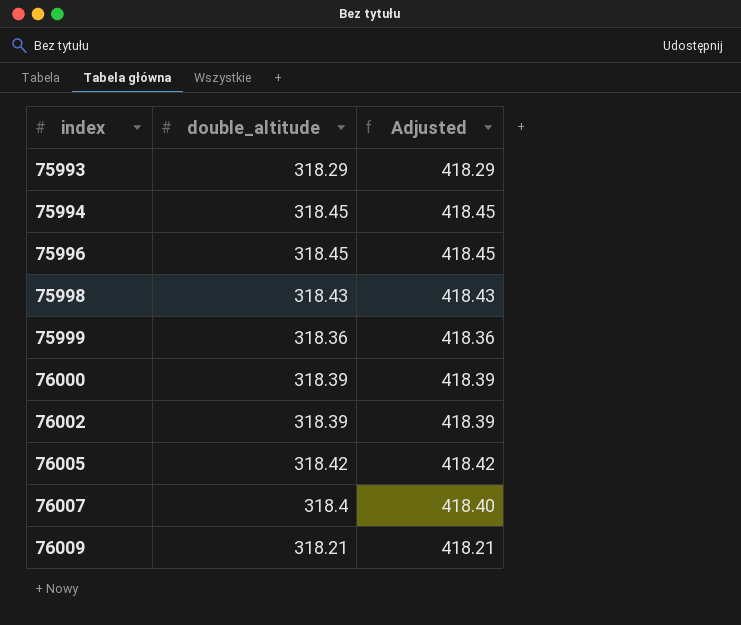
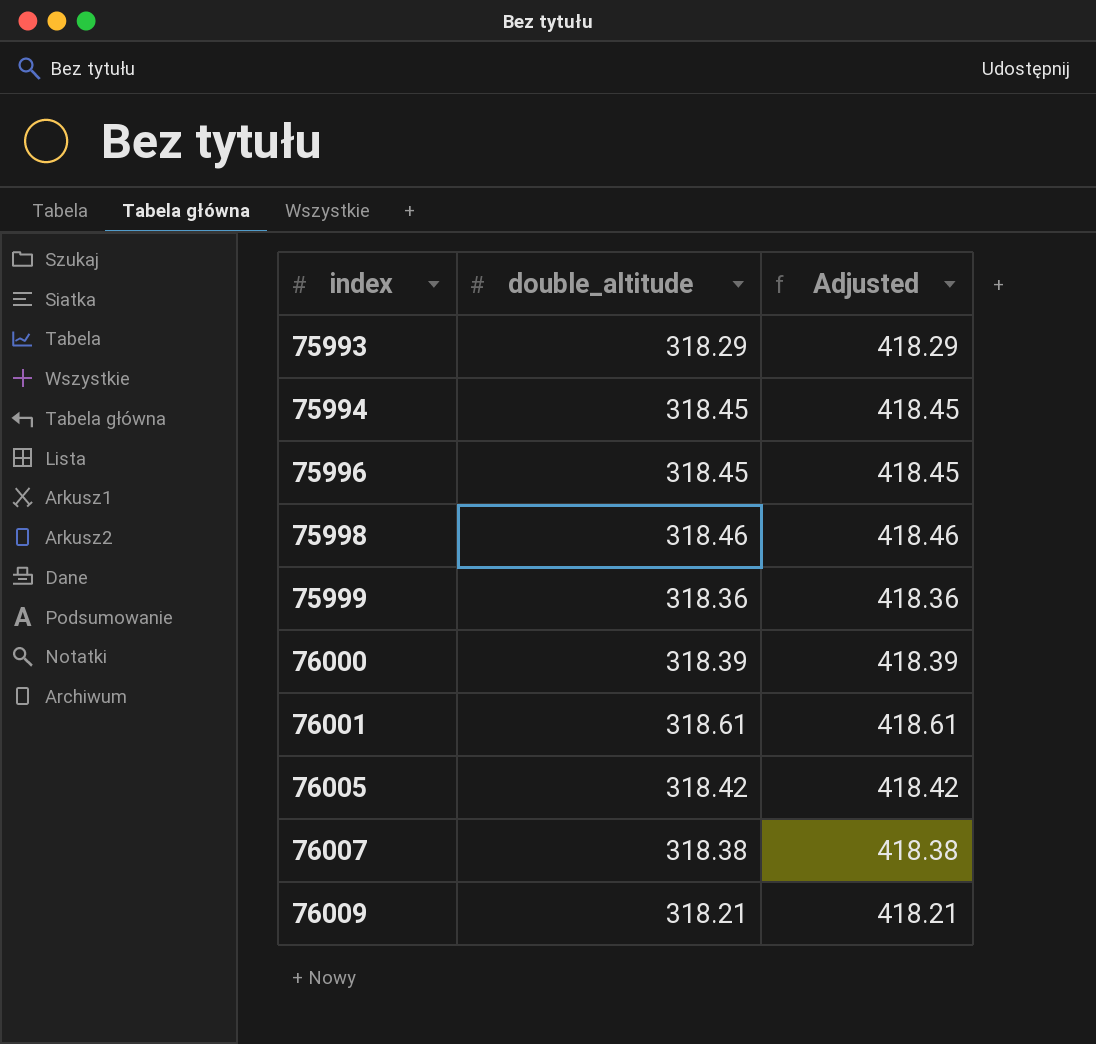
row 76002: 318.39 | 418.39 -> none
75998 | double_altitude: 318.43 -> 318.46
75998 | Adjusted: 418.43 -> 418.46
row 76001: none -> 318.61 | 418.61
76007 | double_altitude: 318.4 -> 318.38
76007 | Adjusted: 418.40 -> 418.38

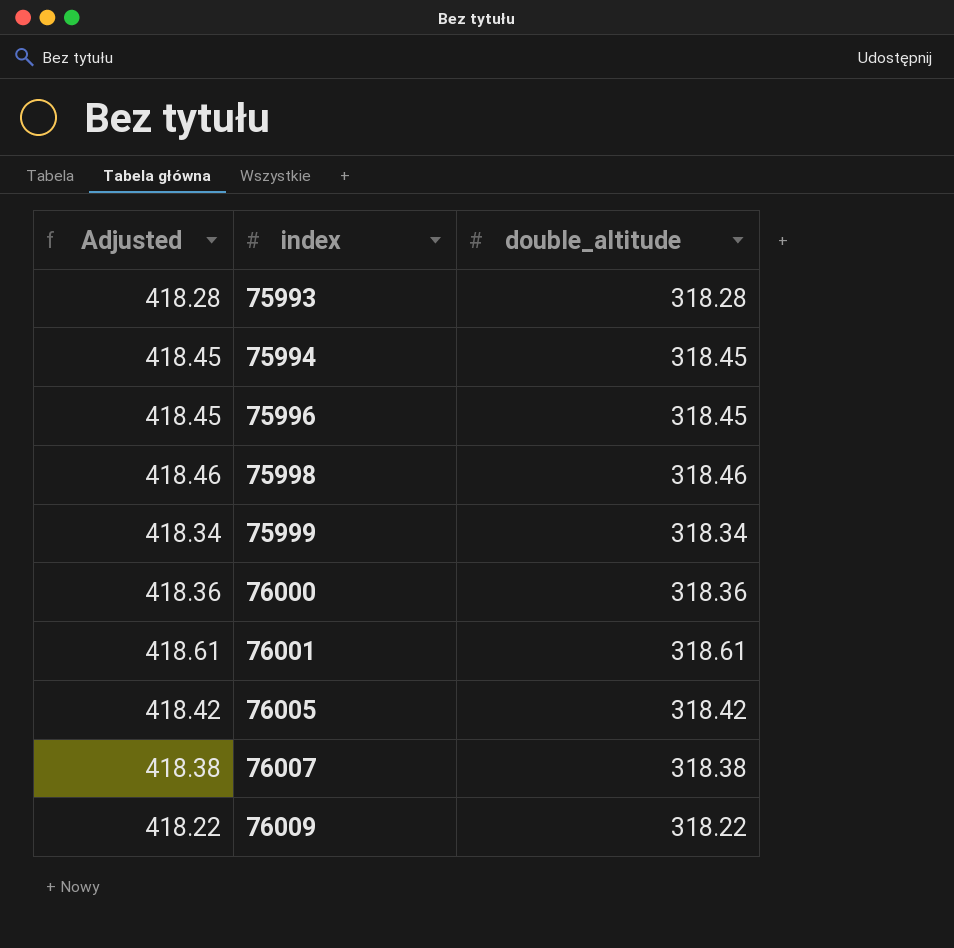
column Adjusted | position: 3 -> 1
75993 | Adjusted: 418.29 -> 418.28
75993 | double_altitude: 318.29 -> 318.28
75999 | Adjusted: 418.36 -> 418.34
75999 | double_altitude: 318.36 -> 318.34
76000 | Adjusted: 418.39 -> 418.36
76000 | double_altitude: 318.39 -> 318.36
76009 | Adjusted: 418.21 -> 418.22
76009 | double_altitude: 318.21 -> 318.22

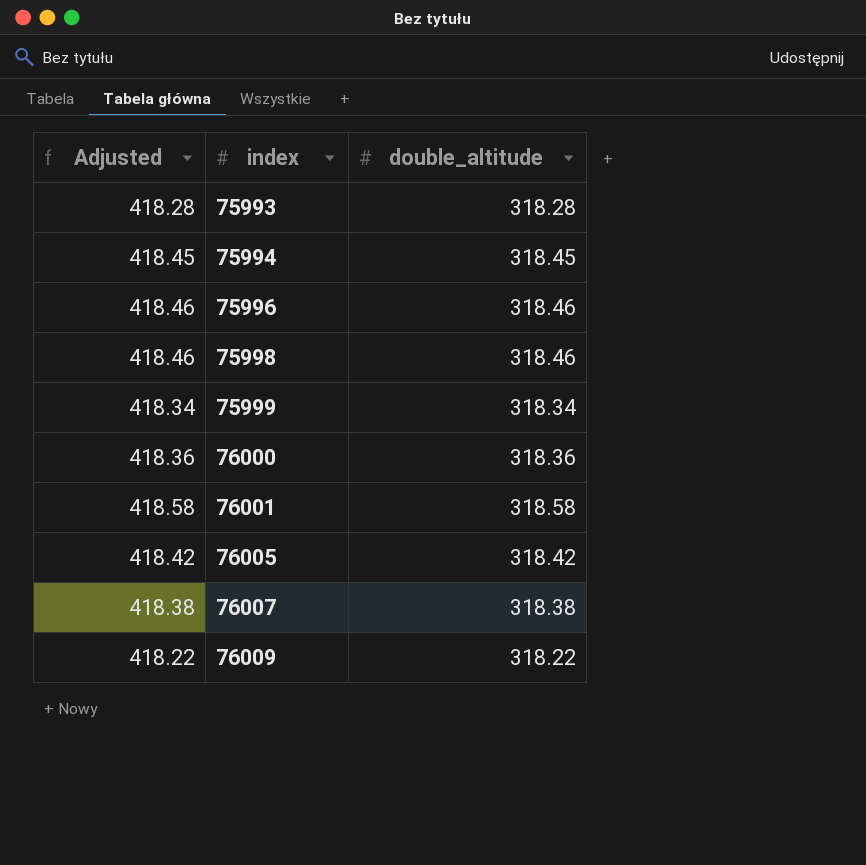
75996 | Adjusted: 418.45 -> 418.46
75996 | double_altitude: 318.45 -> 318.46
76001 | Adjusted: 418.61 -> 418.58
76001 | double_altitude: 318.61 -> 318.58

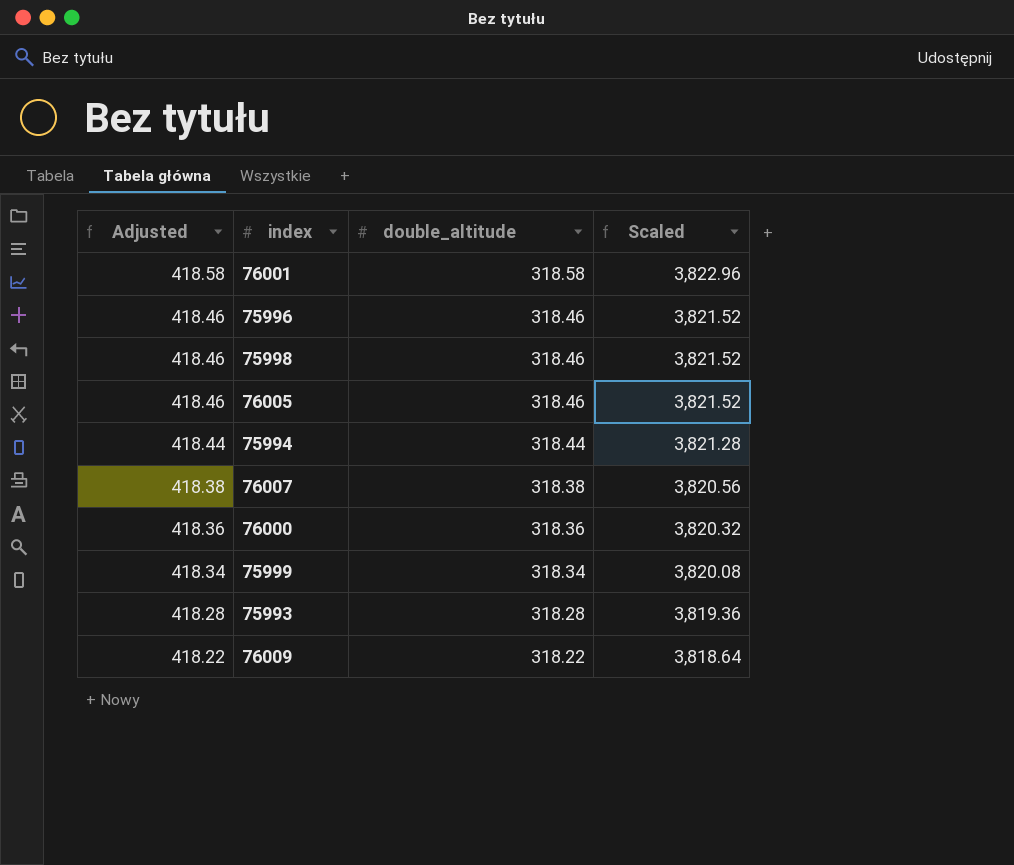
row order: index ascending -> Adjusted descending
column Scaled | formula: none -> [double_altitude] * 12
76005 | Adjusted: 418.42 -> 418.46
76005 | double_altitude: 318.42 -> 318.46
75994 | Adjusted: 418.45 -> 418.44
75994 | double_altitude: 318.45 -> 318.44

